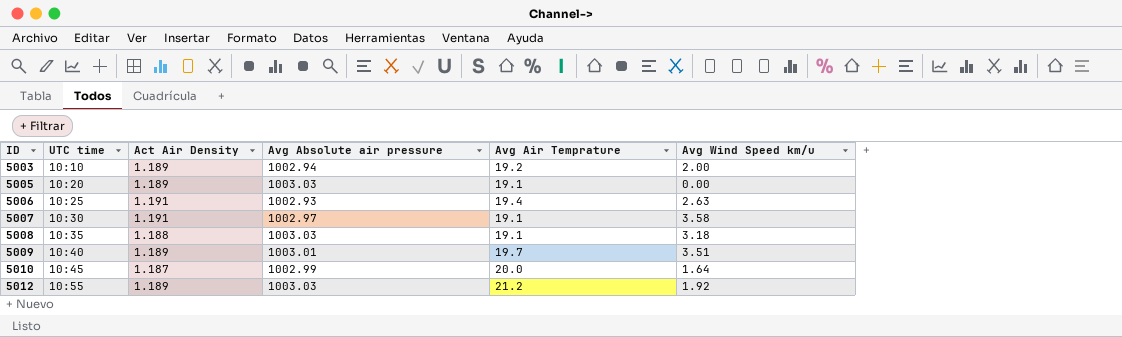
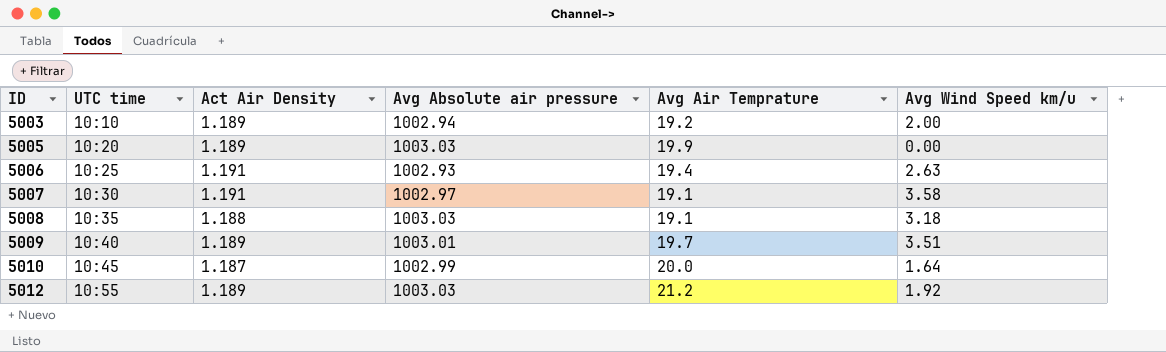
5005 | Avg Air Temprature: 19.1 -> 19.9

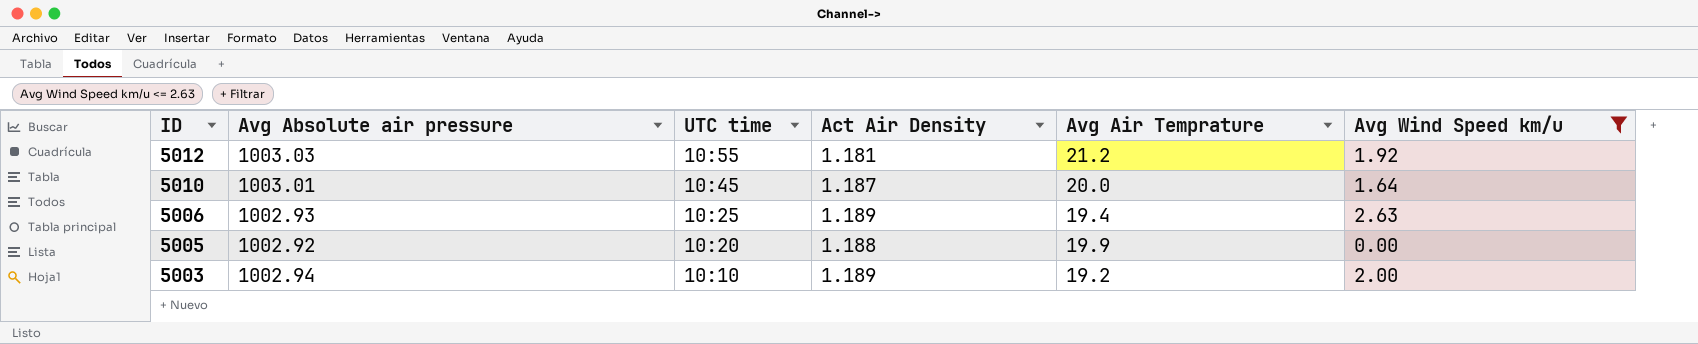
filter: none -> Avg Wind Speed km/u <= 2.63
row order: ID ascending -> ID descending
column Avg Absolute air pressure | position: 4 -> 2
5012 | Act Air Density: 1.189 -> 1.181
5010 | Avg Absolute air pressure: 1002.99 -> 1003.01
5006 | Act Air Density: 1.191 -> 1.189
5005 | Avg Absolute air pressure: 1003.03 -> 1002.92
5005 | Act Air Density: 1.189 -> 1.188

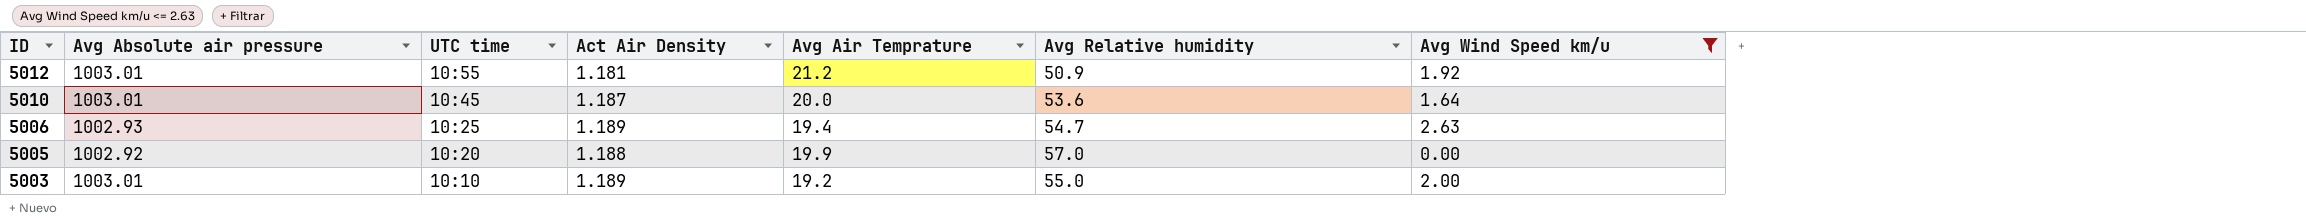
column Avg Relative humidity | position: none -> 6
5012 | Avg Absolute air pressure: 1003.03 -> 1003.01
5003 | Avg Absolute air pressure: 1002.94 -> 1003.01

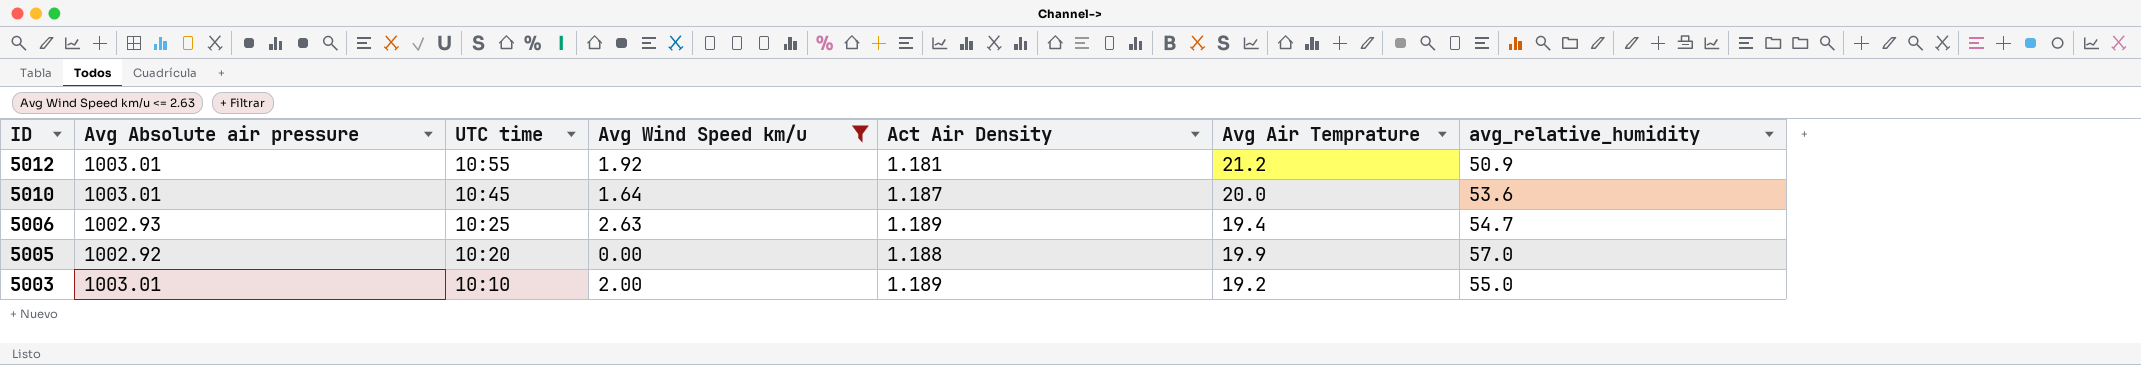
column Avg Wind Speed km/u | position: 7 -> 4
column name: Avg Relative humidity -> avg_relative_humidity

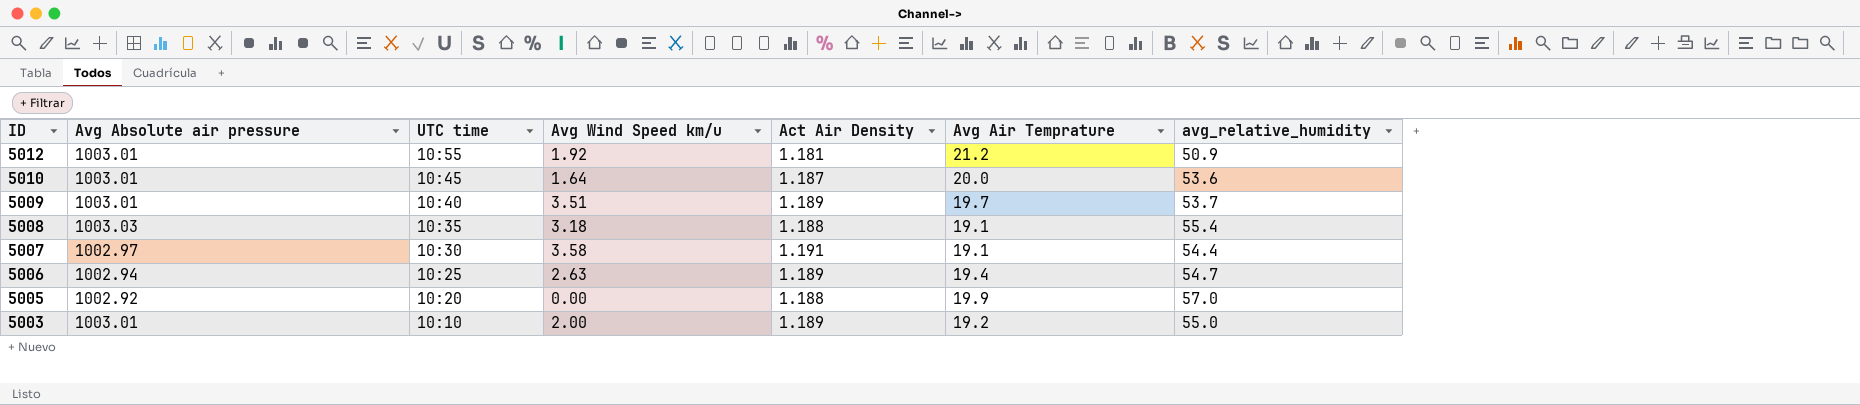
filter: Avg Wind Speed km/u <= 2.63 -> none
5006 | Avg Absolute air pressure: 1002.93 -> 1002.94

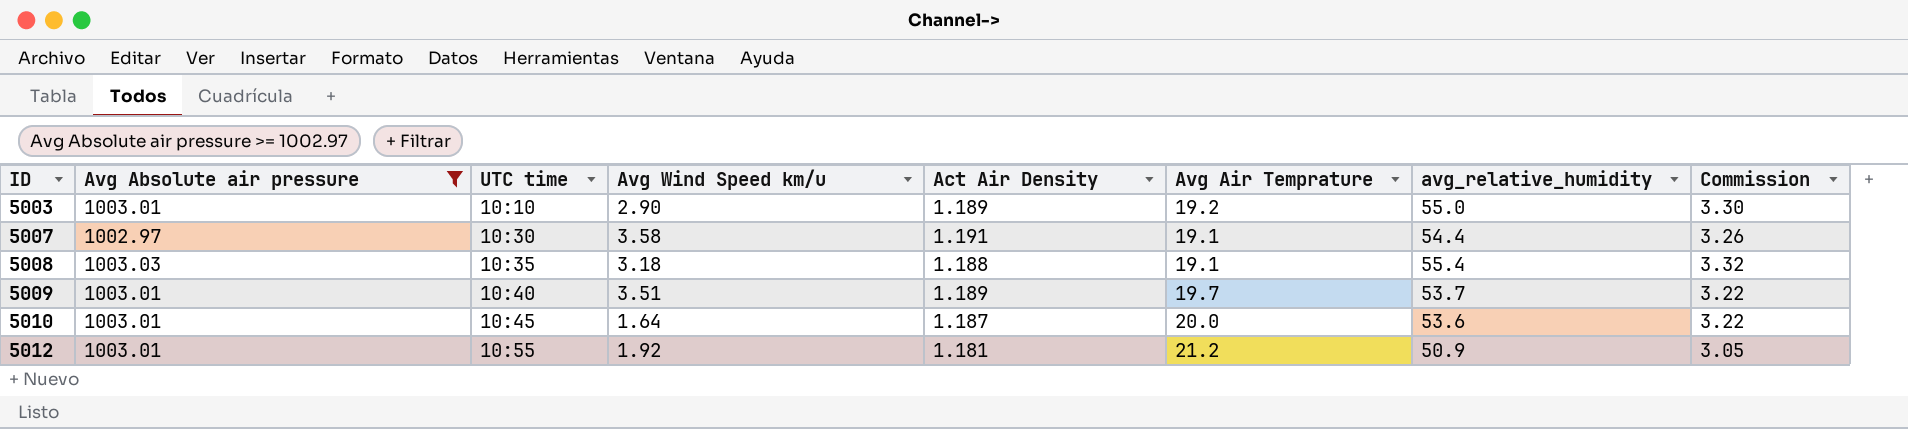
filter: none -> Avg Absolute air pressure >= 1002.97
row order: ID descending -> ID ascending
column Commission | formula: none -> [avg_relative_humidity] * 0.06
5003 | Avg Wind Speed km/u: 2.00 -> 2.90

